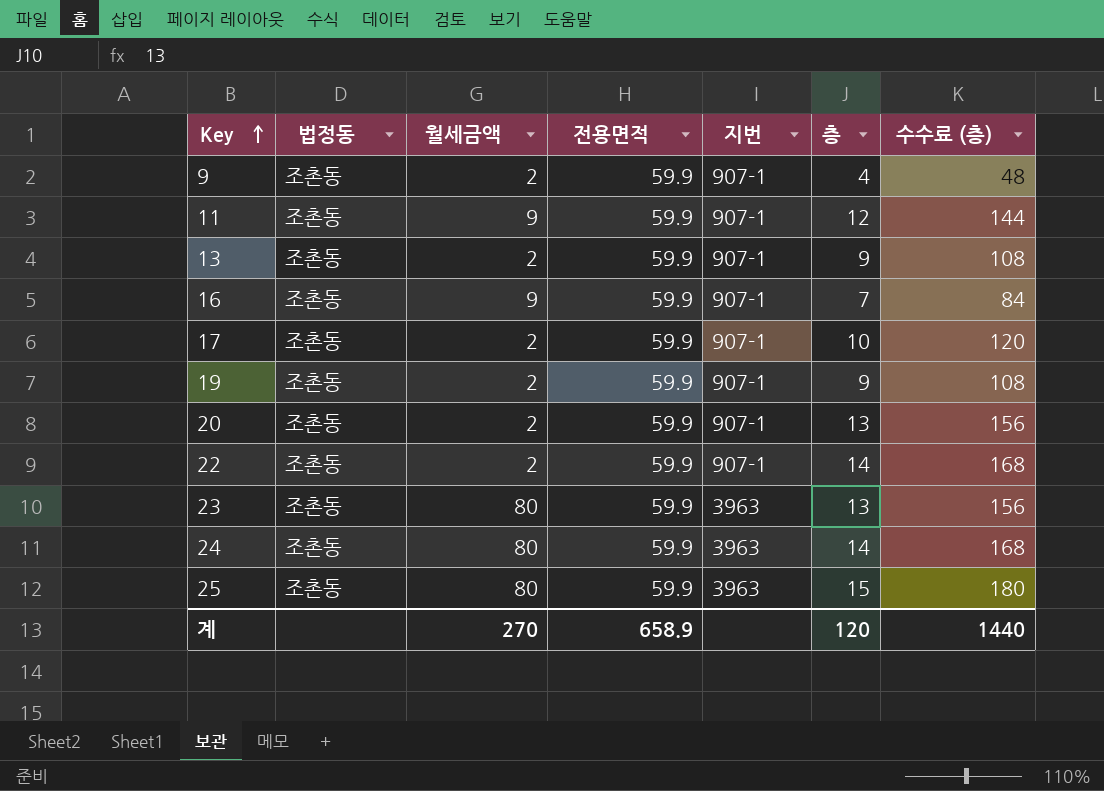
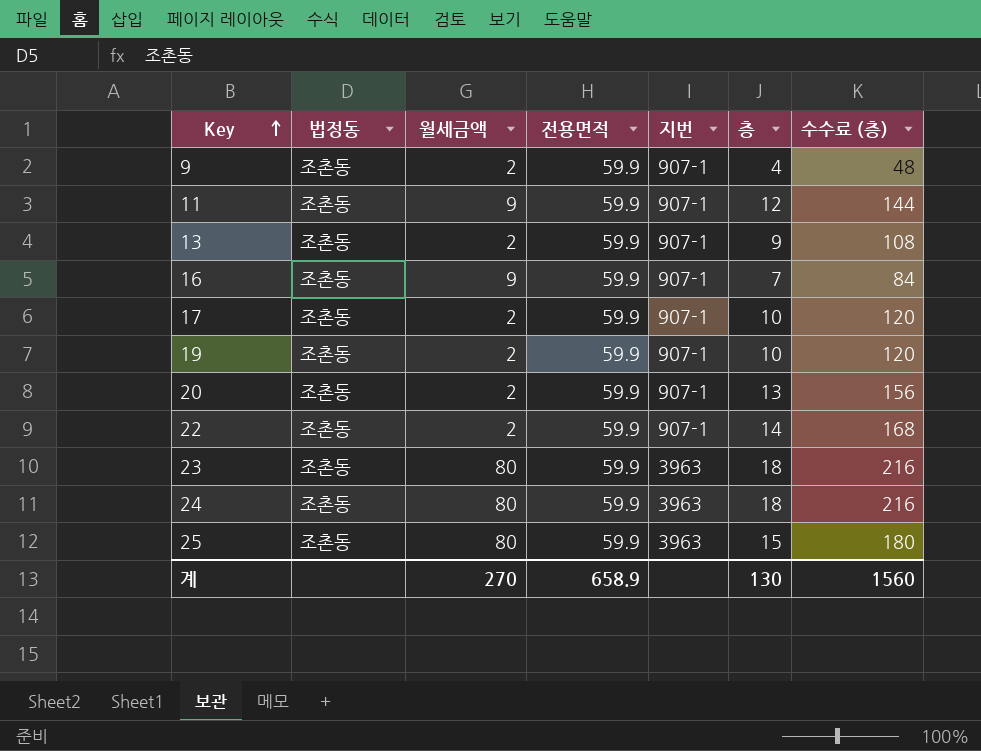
19 | 층: 9 -> 10
19 | 수수료 (층): 108 -> 120
23 | 층: 13 -> 18
23 | 수수료 (층): 156 -> 216
24 | 층: 14 -> 18
24 | 수수료 (층): 168 -> 216
계 | 층: 120 -> 130
계 | 수수료 (층): 1440 -> 1560

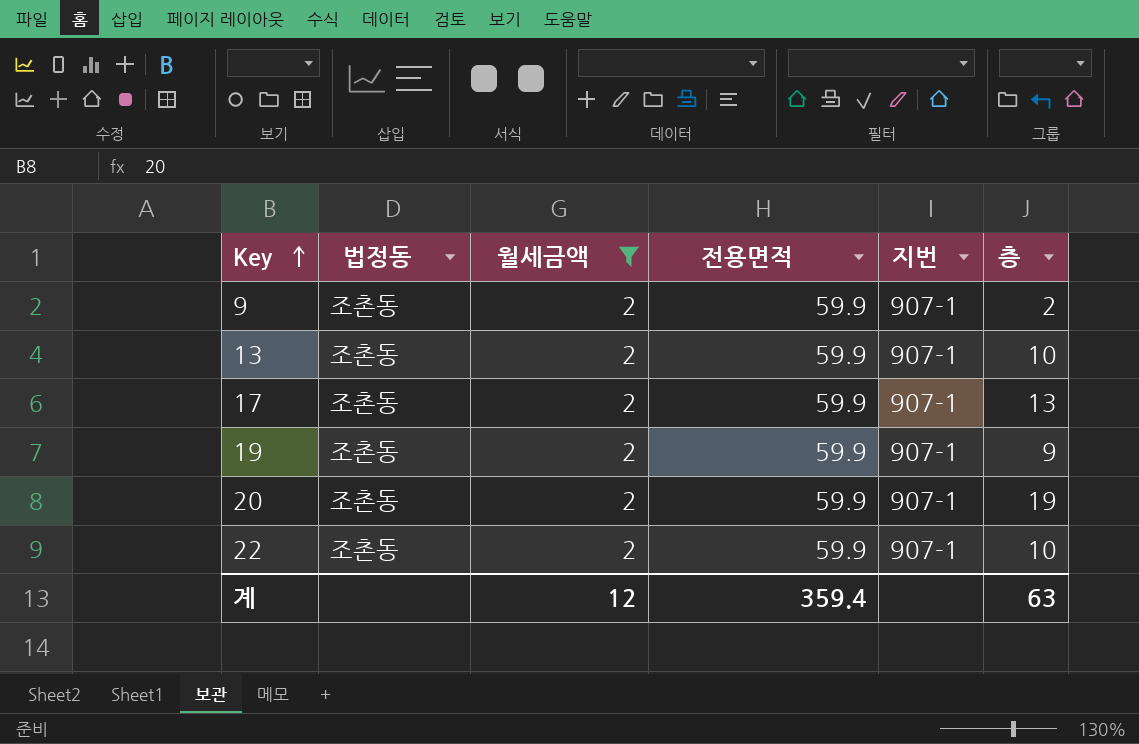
filter: none -> 월세금액 = 2
column 수수료 (층) | formula: [층] * 12 -> none
9 | 층: 4 -> 2
13 | 층: 9 -> 10
17 | 층: 10 -> 13
19 | 층: 10 -> 9
20 | 층: 13 -> 19
22 | 층: 14 -> 10
계 | 월세금액: 270 -> 12
계 | 전용면적: 658.9 -> 359.4
계 | 층: 130 -> 63

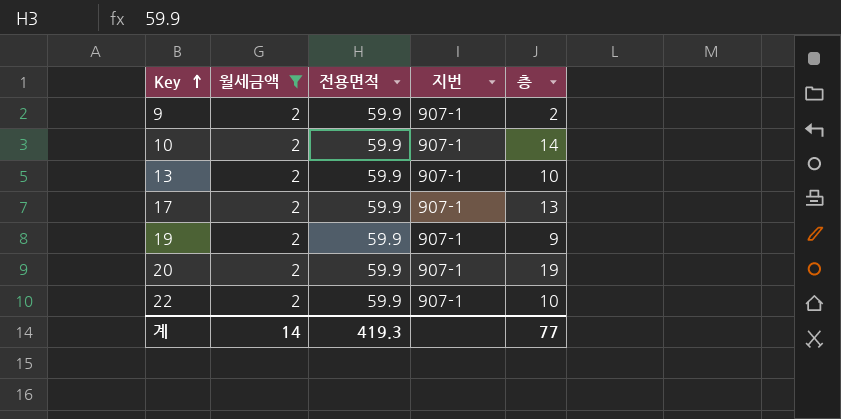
column 법정동 | position: 2 -> none
row 10: none -> 2 | 59.9 | 907-1 | 14
계 | 월세금액: 12 -> 14
계 | 전용면적: 359.4 -> 419.3
계 | 층: 63 -> 77

